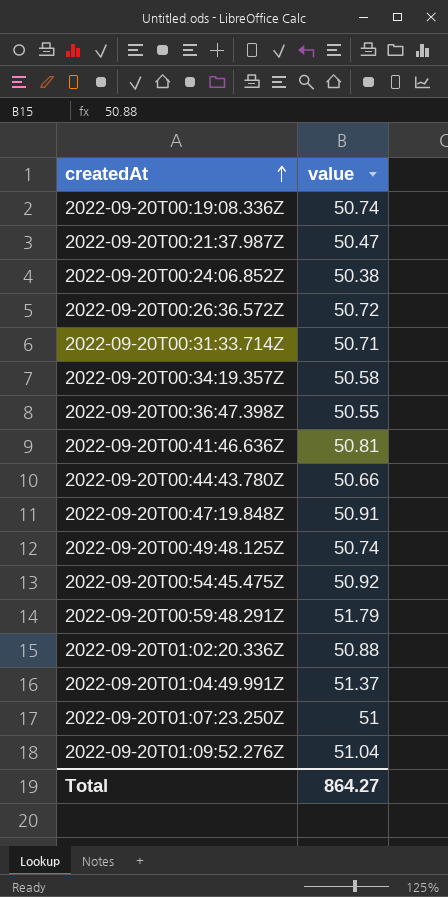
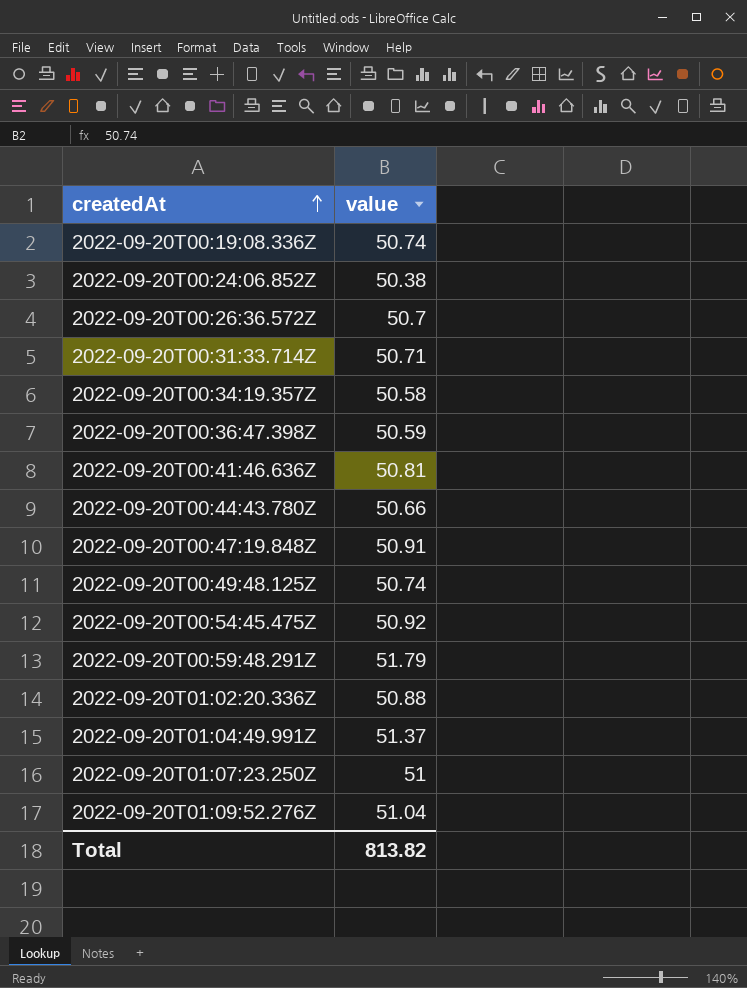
row 2022-09-20T00:21:37.987Z: 50.47 -> none
2022-09-20T00:26:36.572Z | value: 50.72 -> 50.7
2022-09-20T00:36:47.398Z | value: 50.55 -> 50.59
Total | value: 864.27 -> 813.82

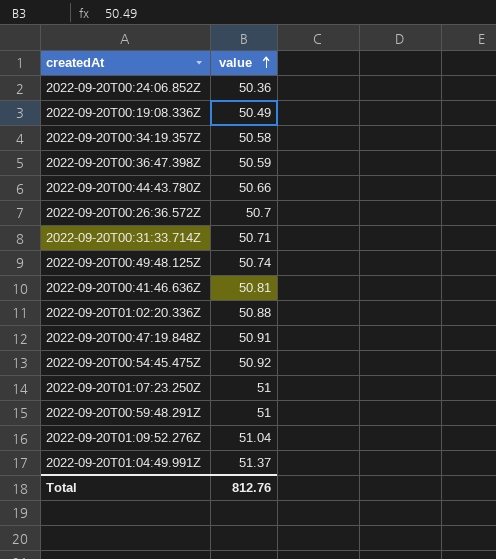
row order: createdAt ascending -> value ascending
2022-09-20T00:24:06.852Z | value: 50.38 -> 50.36
2022-09-20T00:19:08.336Z | value: 50.74 -> 50.49
2022-09-20T00:59:48.291Z | value: 51.79 -> 51
Total | value: 813.82 -> 812.76

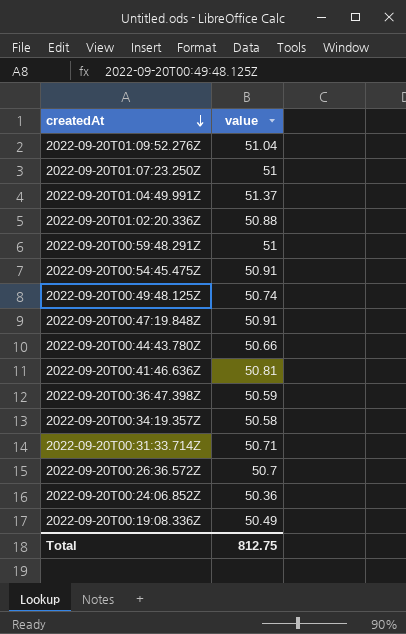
row order: value ascending -> createdAt descending
2022-09-20T00:54:45.475Z | value: 50.92 -> 50.91
Total | value: 812.76 -> 812.75

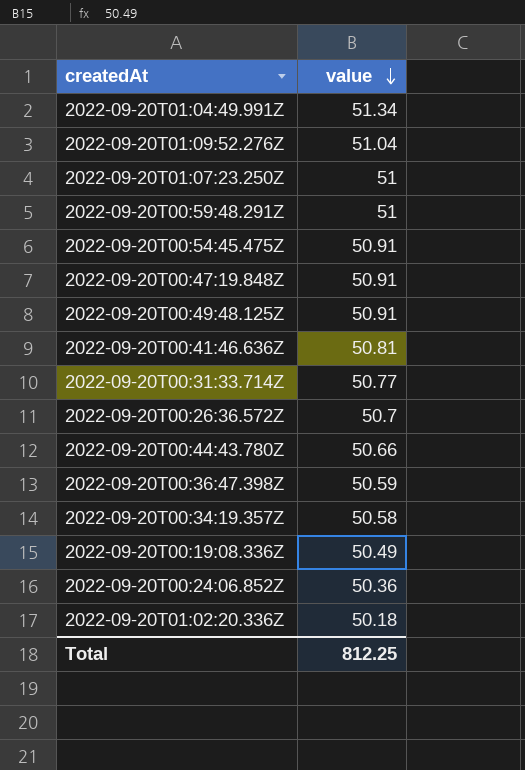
row order: createdAt descending -> value descending
2022-09-20T01:04:49.991Z | value: 51.37 -> 51.34
2022-09-20T00:49:48.125Z | value: 50.74 -> 50.91
2022-09-20T00:31:33.714Z | value: 50.71 -> 50.77
2022-09-20T01:02:20.336Z | value: 50.88 -> 50.18
Total | value: 812.75 -> 812.25

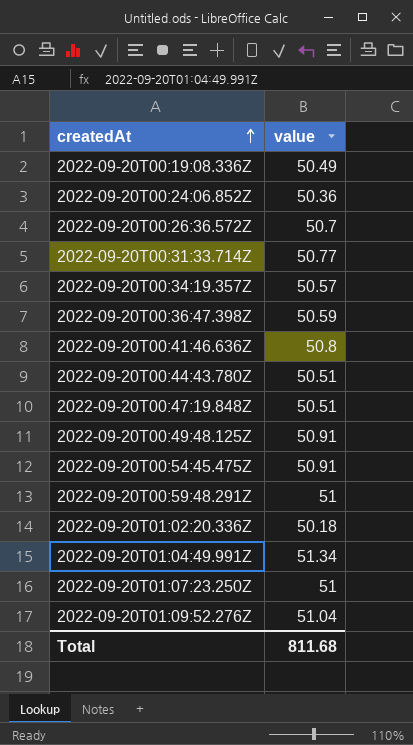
row order: value descending -> createdAt ascending
2022-09-20T00:34:19.357Z | value: 50.58 -> 50.57
2022-09-20T00:41:46.636Z | value: 50.81 -> 50.8
2022-09-20T00:44:43.780Z | value: 50.66 -> 50.51
2022-09-20T00:47:19.848Z | value: 50.91 -> 50.51
Total | value: 812.25 -> 811.68

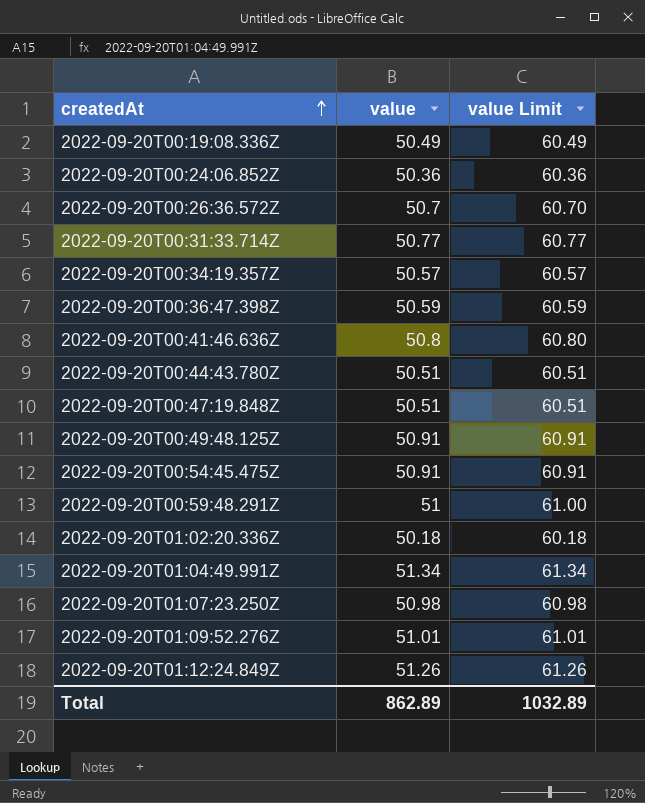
column value Limit | formula: none -> [value] + 10
2022-09-20T01:07:23.250Z | value: 51 -> 50.98
2022-09-20T01:09:52.276Z | value: 51.04 -> 51.01
row 2022-09-20T01:12:24.849Z: none -> 51.26 | 61.26
Total | value: 811.68 -> 862.89

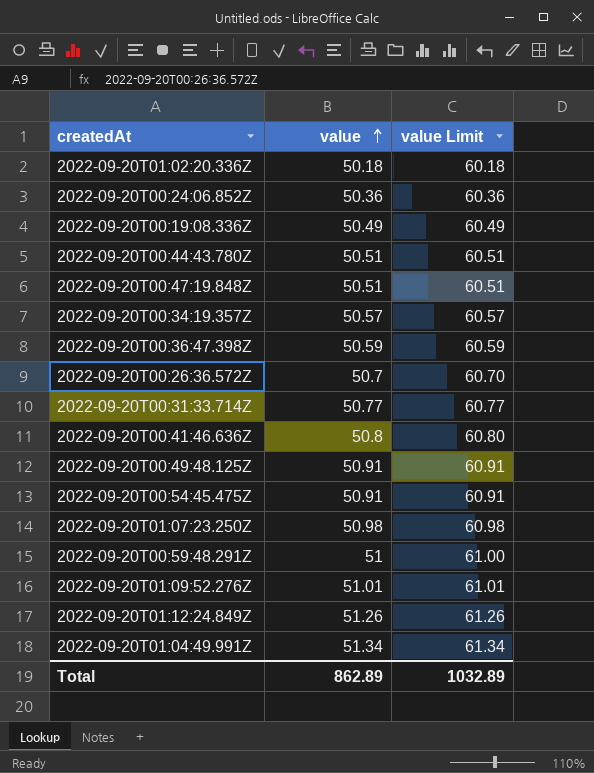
row order: createdAt ascending -> value ascending

